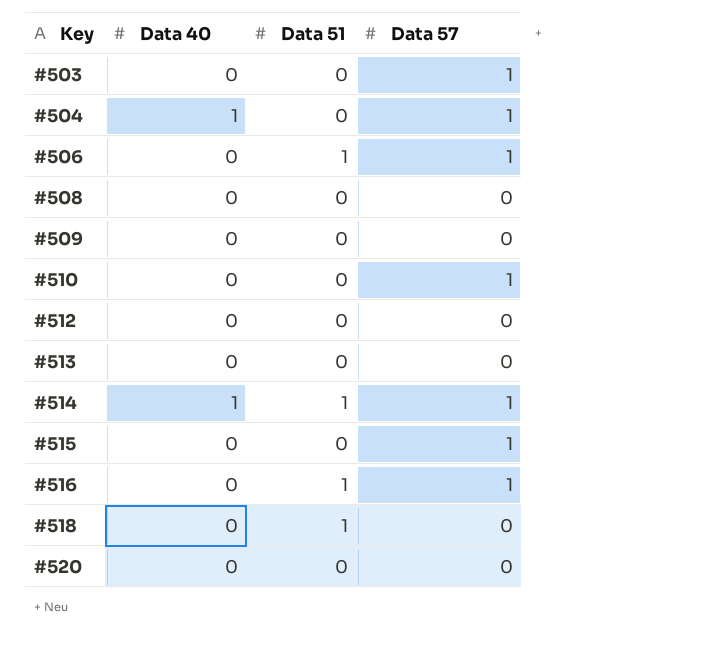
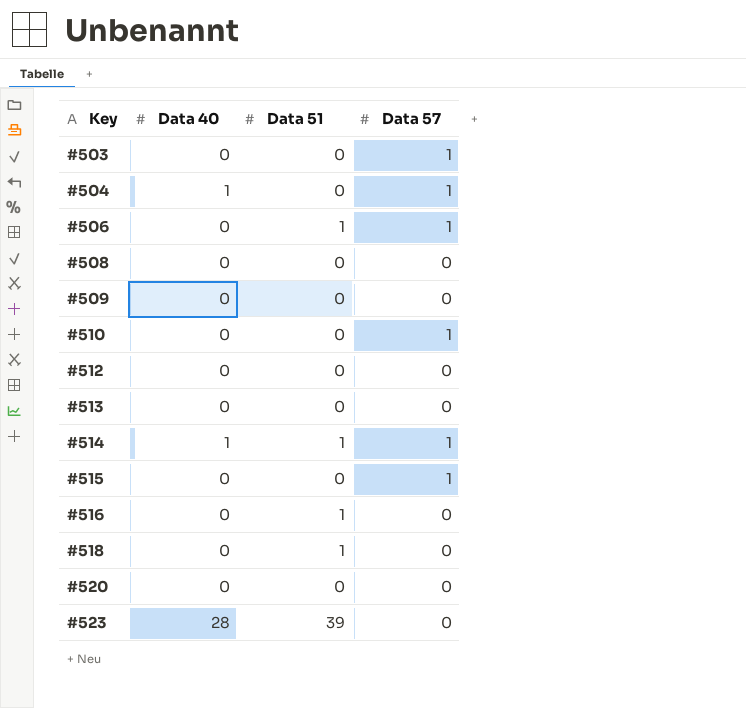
#516 | Data 57: 1 -> 0
row #523: none -> 28 | 39 | 0

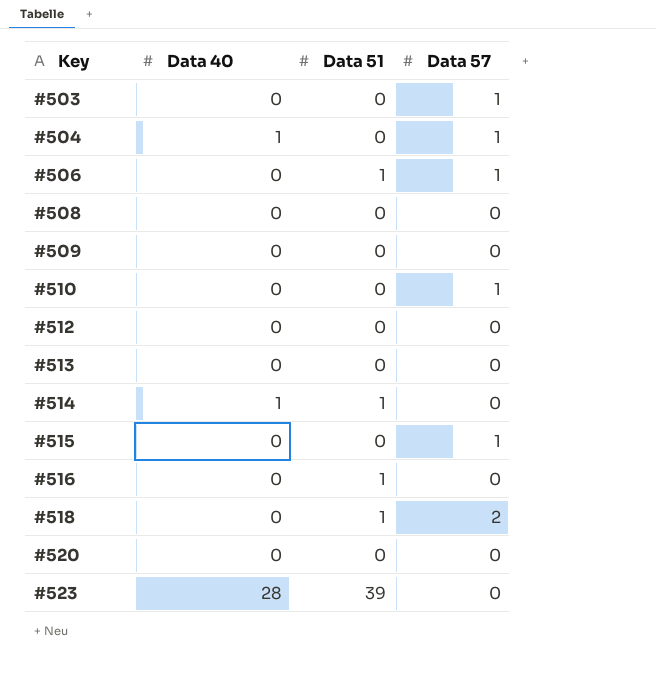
#514 | Data 57: 1 -> 0
#518 | Data 57: 0 -> 2

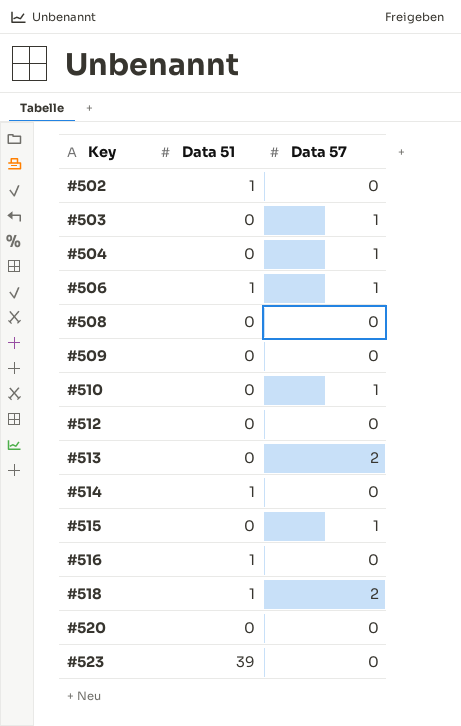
column Data 40 | position: 2 -> none
row #502: none -> 1 | 0
#513 | Data 57: 0 -> 2

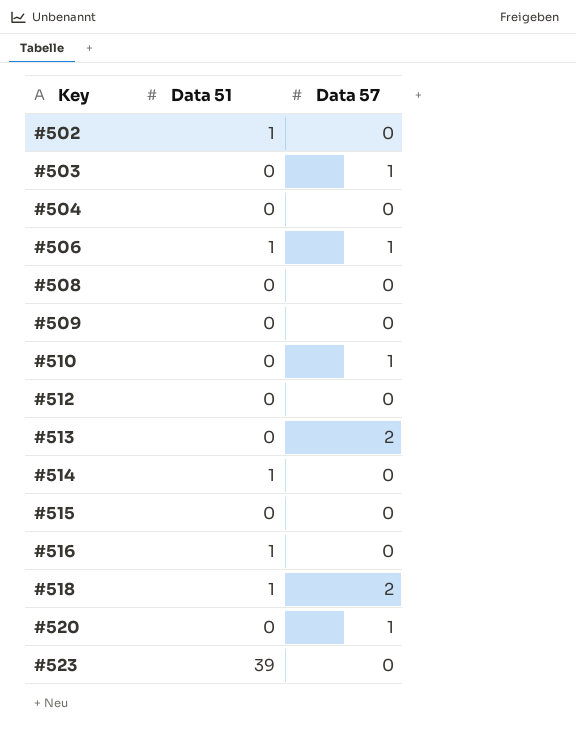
#504 | Data 57: 1 -> 0
#515 | Data 57: 1 -> 0
#520 | Data 57: 0 -> 1

